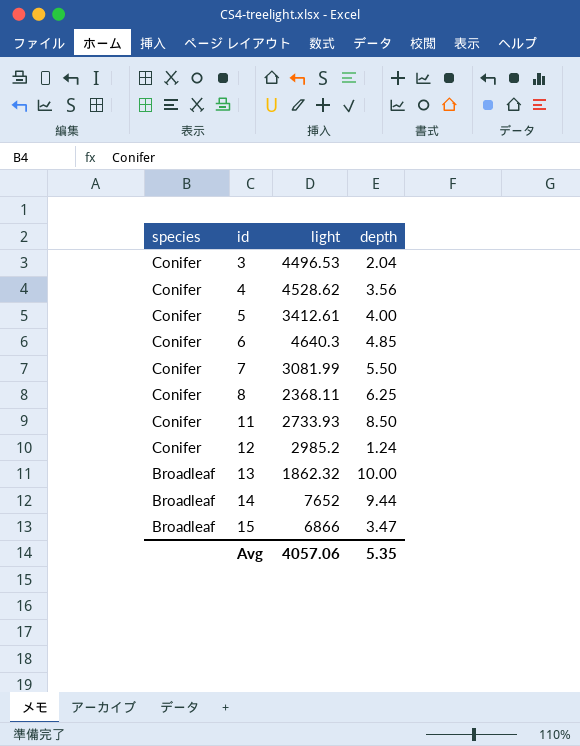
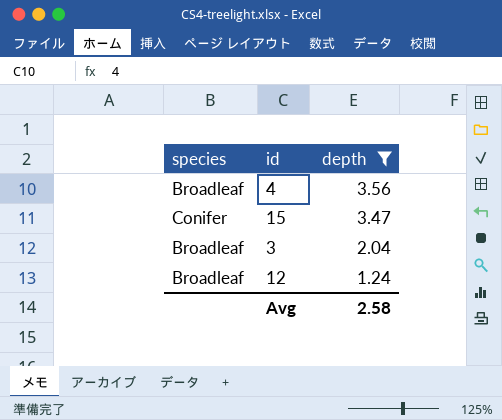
filter: none -> depth <= 3.56
row order: species descending -> depth descending
column light | position: 3 -> none
4 | species: Conifer -> Broadleaf
15 | species: Broadleaf -> Conifer
3 | species: Conifer -> Broadleaf
12 | species: Conifer -> Broadleaf
Avg | depth: 5.35 -> 2.58

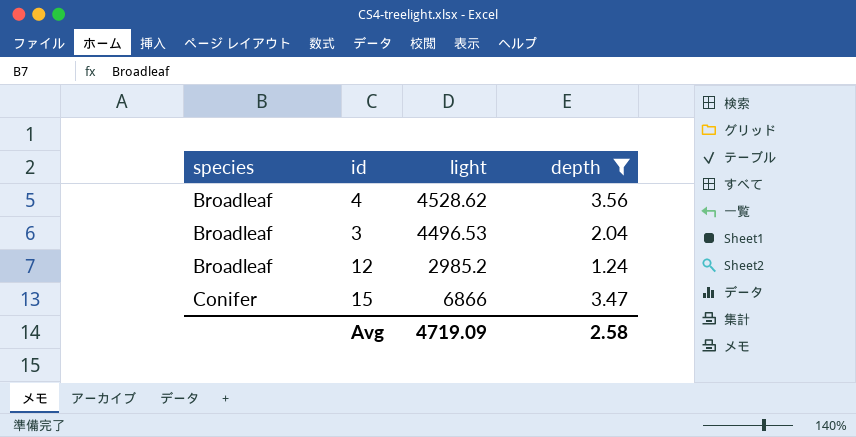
row order: depth descending -> species ascending
column light | position: none -> 3

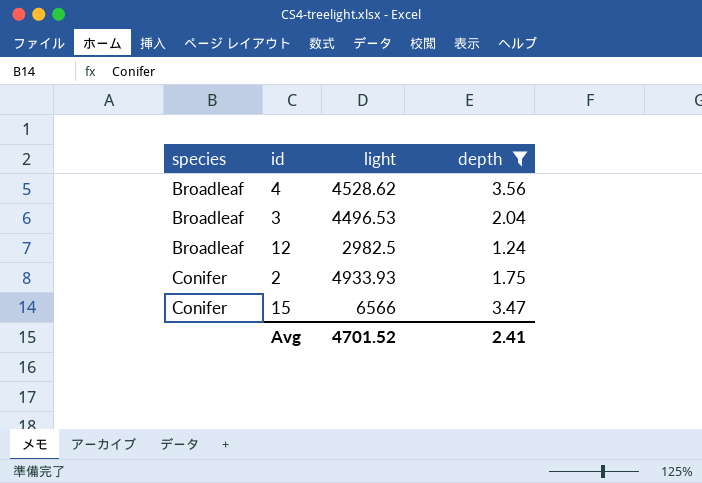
12 | light: 2985.2 -> 2982.5
row 2: none -> Conifer | 4933.93 | 1.75
15 | light: 6866 -> 6566
Avg | light: 4719.09 -> 4701.52
Avg | depth: 2.58 -> 2.41

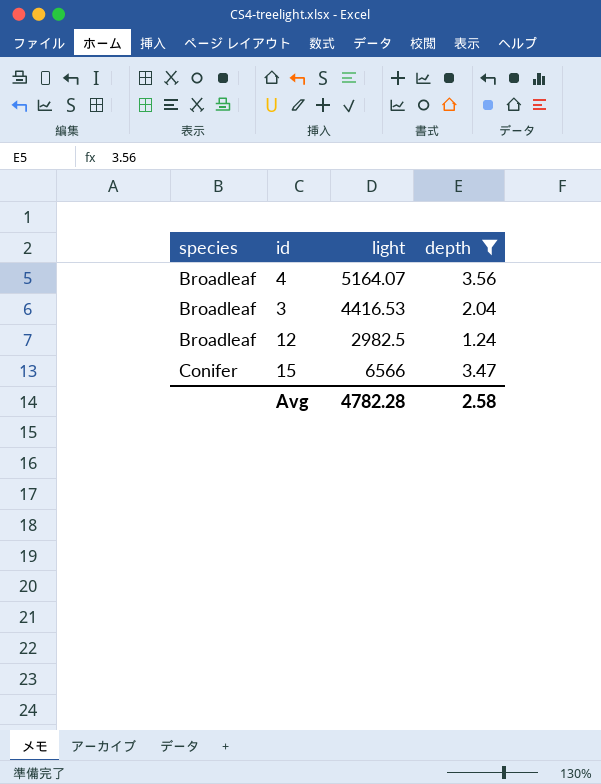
row 2: Conifer | 4933.93 | 1.75 -> none
4 | light: 4528.62 -> 5164.07
3 | light: 4496.53 -> 4416.53
Avg | light: 4701.52 -> 4782.28
Avg | depth: 2.41 -> 2.58

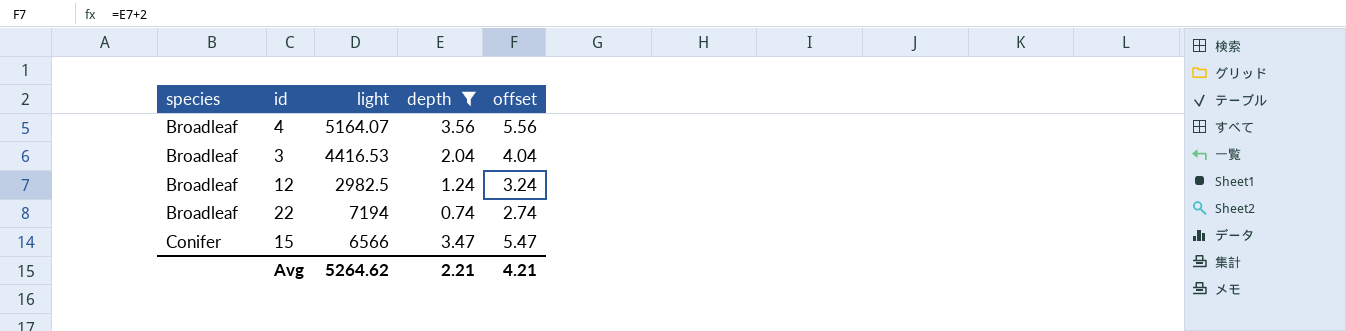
column offset | formula: none -> [depth] + 2
row 22: none -> Broadleaf | 7194 | 0.74 | 2.74
Avg | light: 4782.28 -> 5264.62
Avg | depth: 2.58 -> 2.21

